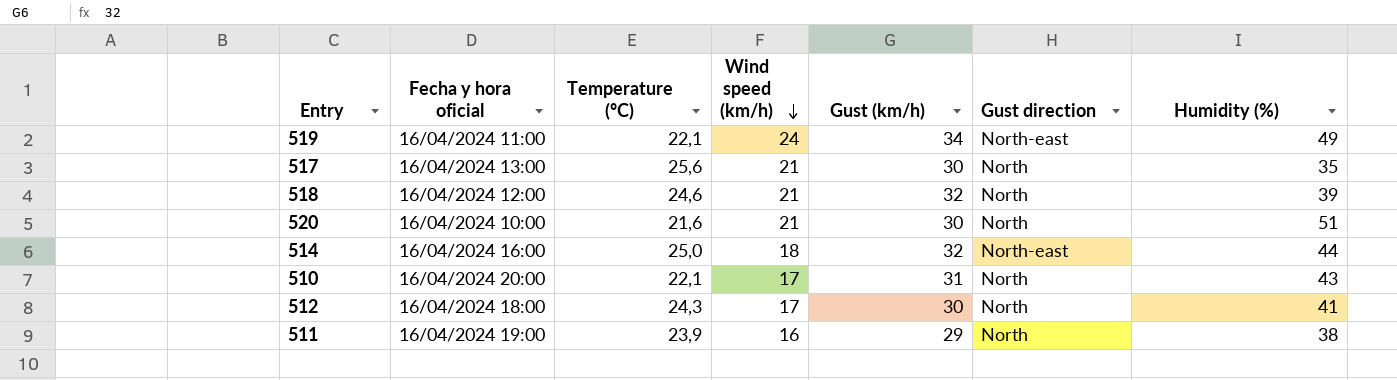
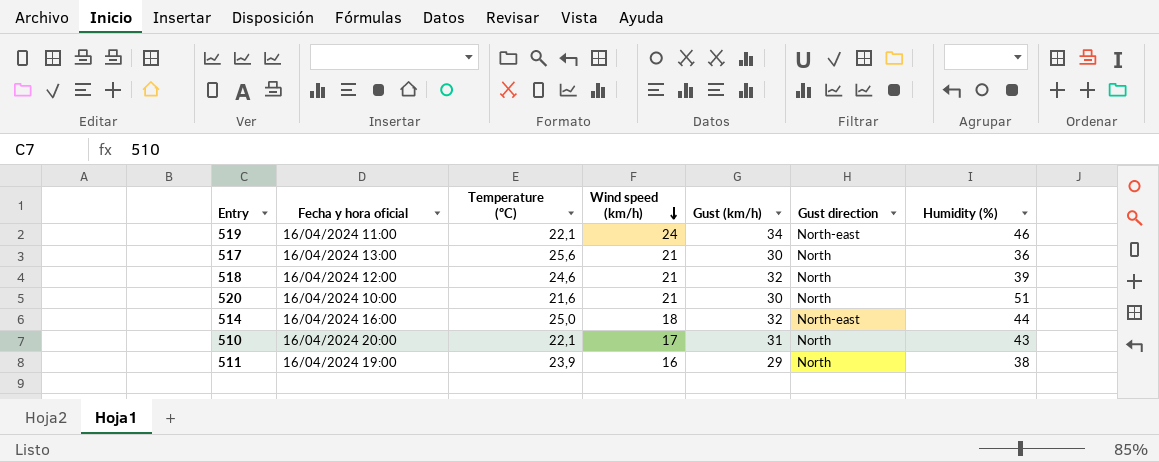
row 512: 16/04/2024 18:00 | 24,3 | 17 | 30 | North | 41 -> none
519 | Humidity (%): 49 -> 46
517 | Humidity (%): 35 -> 36

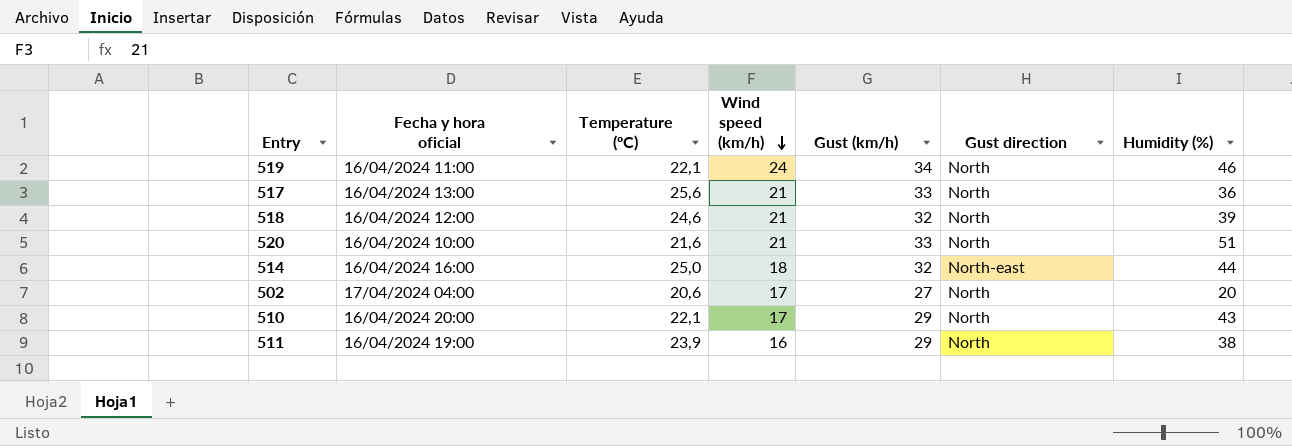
519 | Gust direction: North-east -> North
517 | Gust (km/h): 30 -> 33
520 | Gust (km/h): 30 -> 33
row 502: none -> 17/04/2024 04:00 | 20,6 | 17 | 27 | North | 20
510 | Gust (km/h): 31 -> 29

